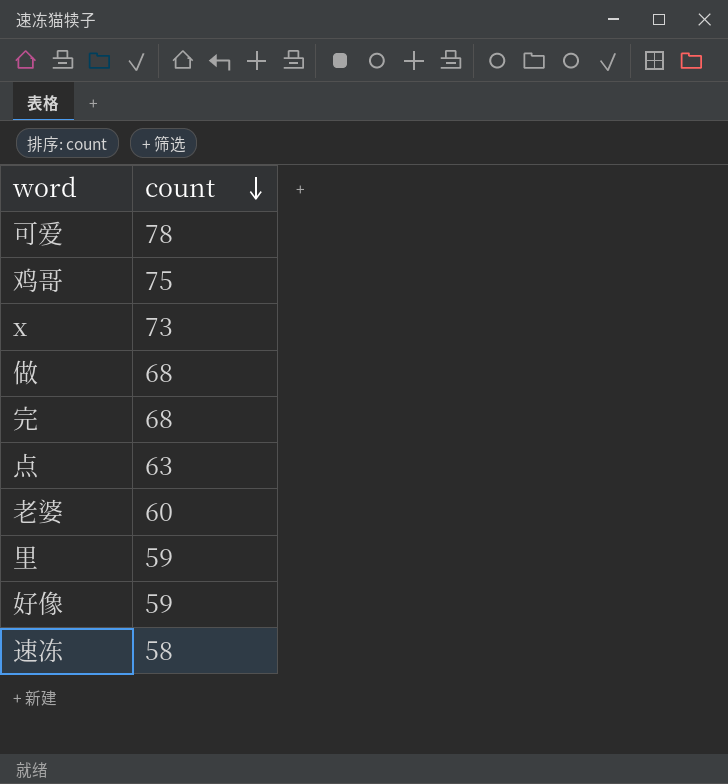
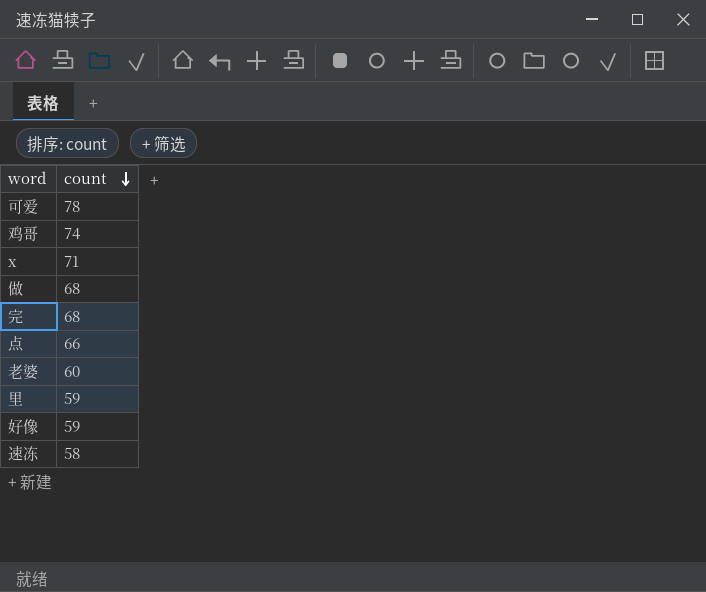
鸡哥 | count: 75 -> 74
x | count: 73 -> 71
点 | count: 63 -> 66

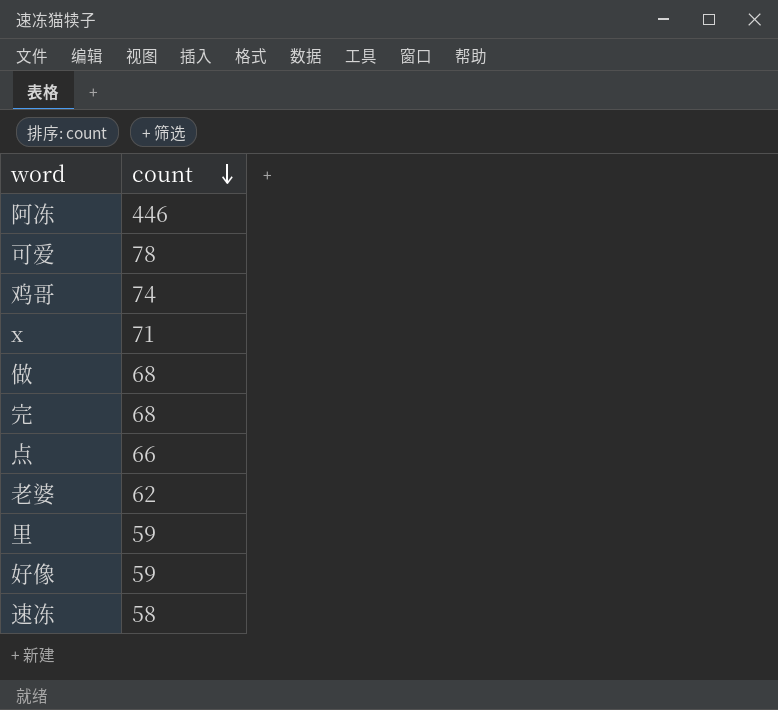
row 阿冻: none -> 446
老婆 | count: 60 -> 62

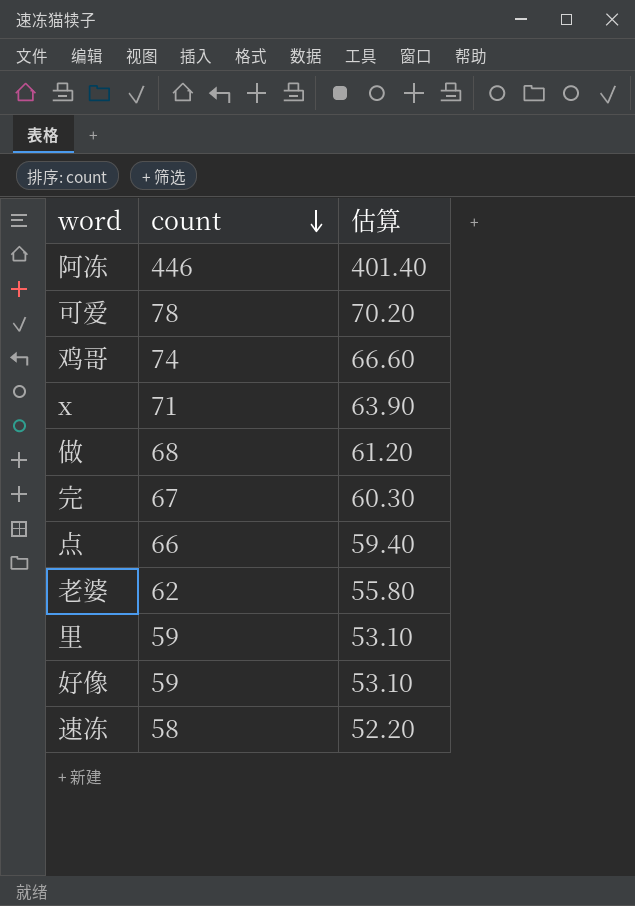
column 估算 | formula: none -> [count] * 0.9
完 | count: 68 -> 67

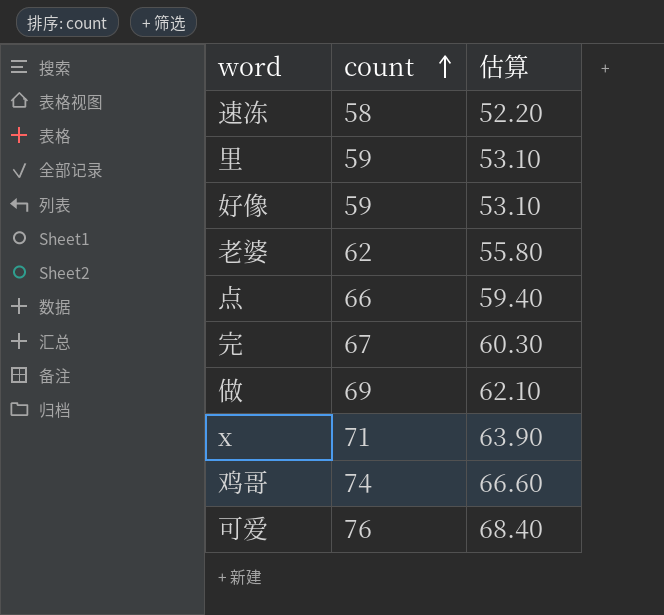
row order: count descending -> count ascending
row 阿冻: 446 | 401.40 -> none
做 | count: 68 -> 69
做 | 估算: 61.20 -> 62.10
可爱 | count: 78 -> 76
可爱 | 估算: 70.20 -> 68.40

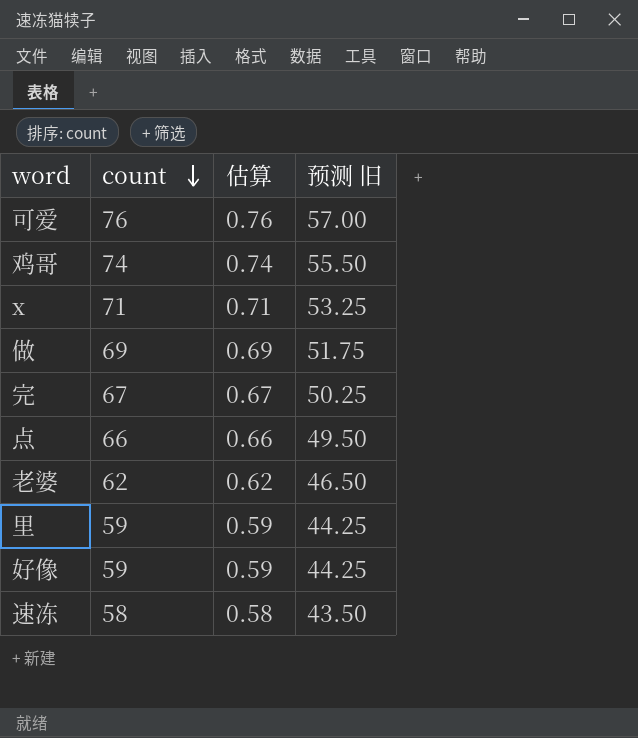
row order: count ascending -> count descending
column 估算 | formula: [count] * 0.9 -> [count] * 0.01
column 预测 旧 | formula: none -> [count] * 0.75

